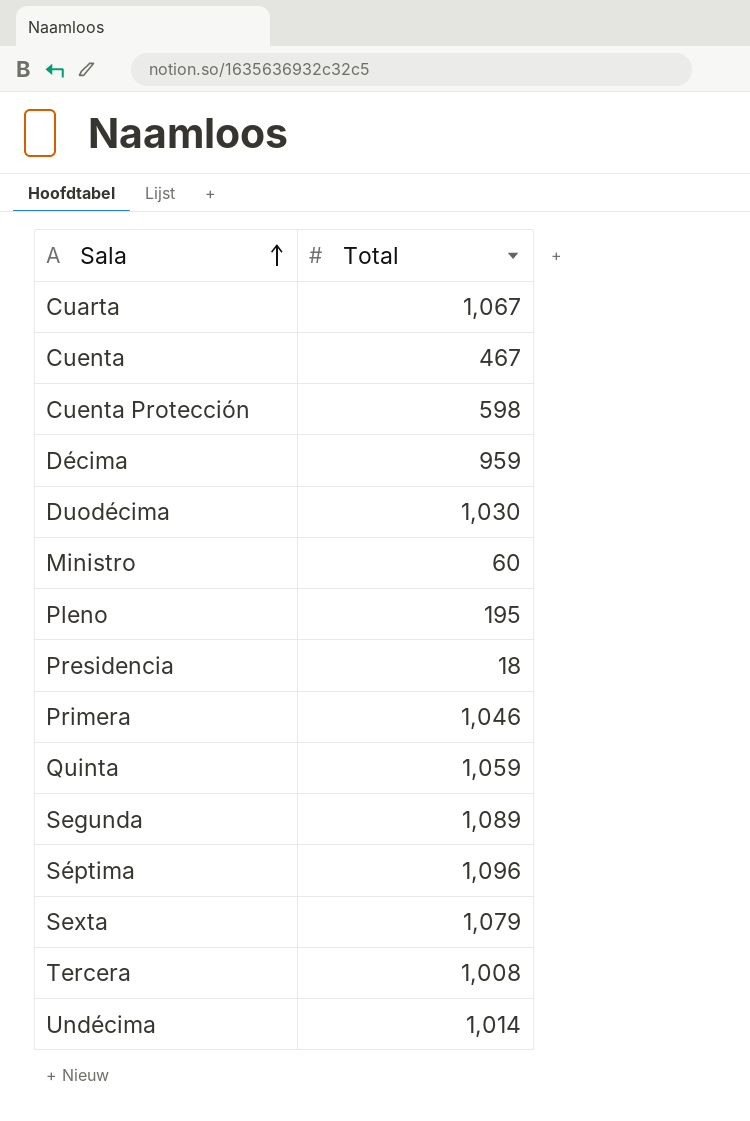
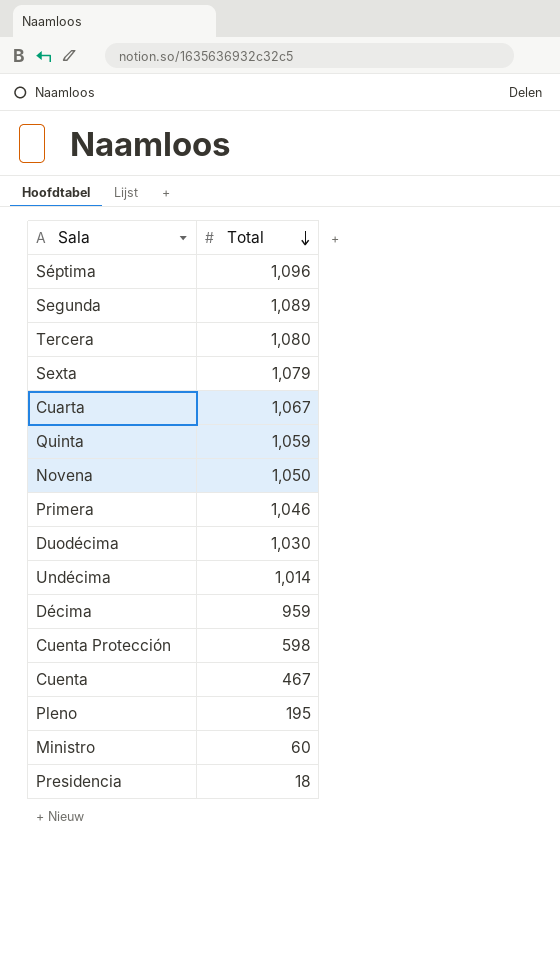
row order: Sala ascending -> Total descending
Tercera | Total: 1,008 -> 1,080
row Novena: none -> 1,050

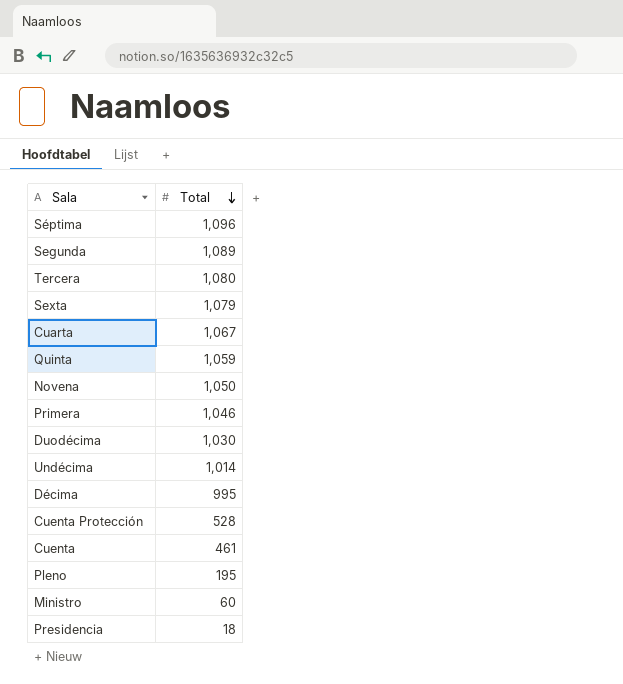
Décima | Total: 959 -> 995
Cuenta Protección | Total: 598 -> 528
Cuenta | Total: 467 -> 461

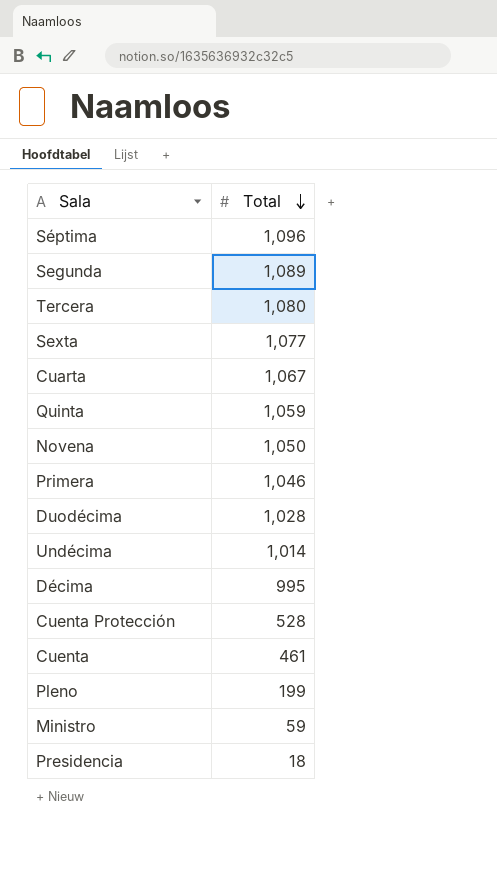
Sexta | Total: 1,079 -> 1,077
Duodécima | Total: 1,030 -> 1,028
Pleno | Total: 195 -> 199
Ministro | Total: 60 -> 59

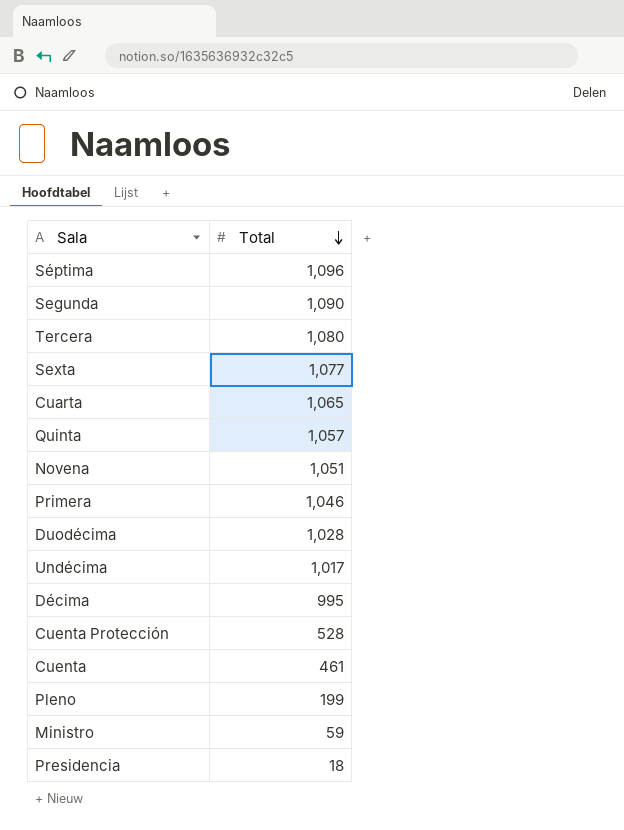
Segunda | Total: 1,089 -> 1,090
Cuarta | Total: 1,067 -> 1,065
Quinta | Total: 1,059 -> 1,057
Novena | Total: 1,050 -> 1,051
Undécima | Total: 1,014 -> 1,017

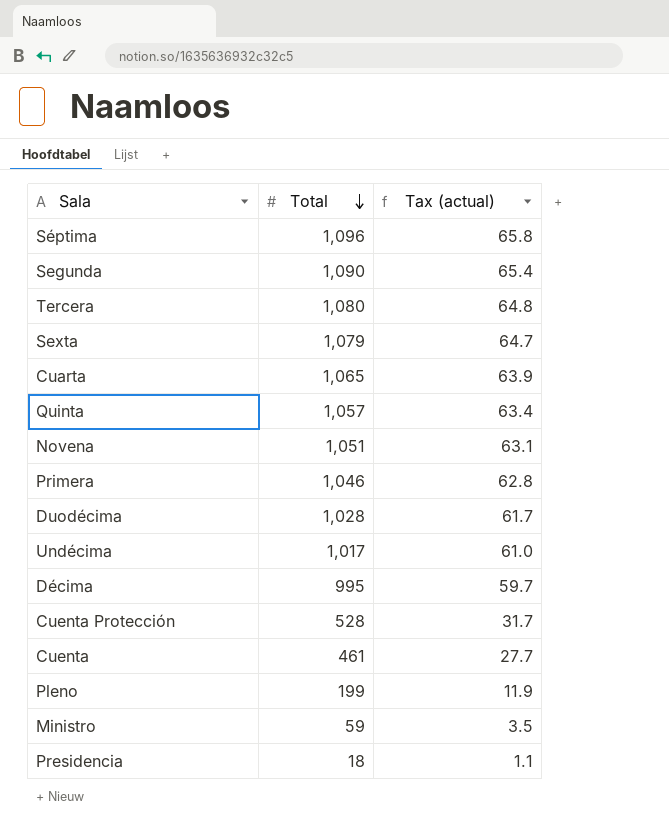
column Tax (actual) | formula: none -> [Total] * 0.06
Sexta | Total: 1,077 -> 1,079

